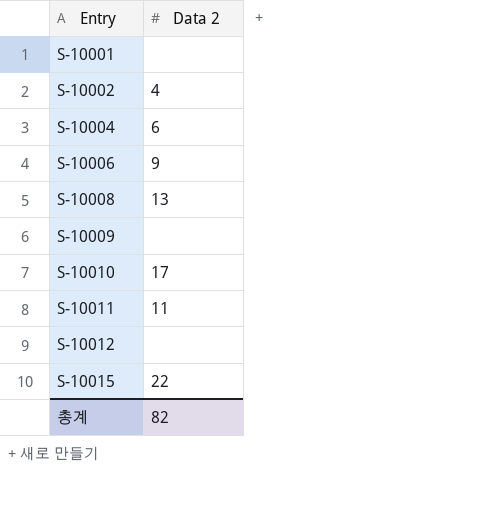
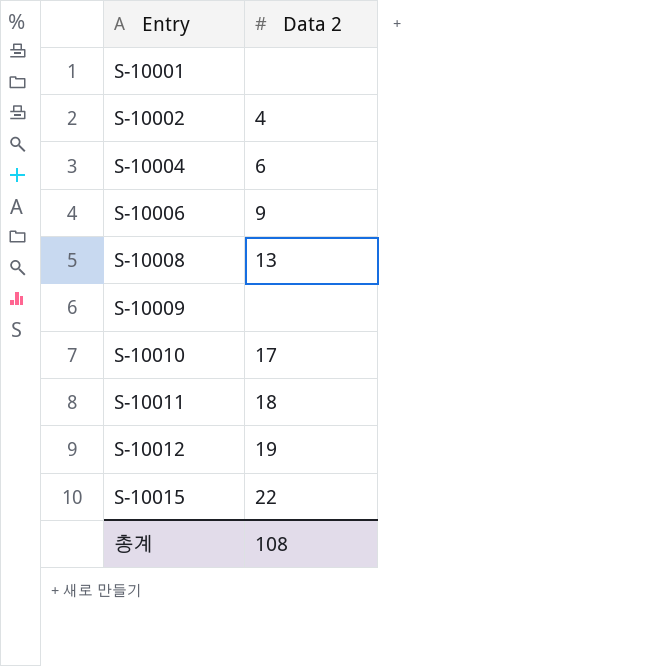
S-10011 | Data 2: 11 -> 18
S-10012 | Data 2: none -> 19
총계 | Data 2: 82 -> 108

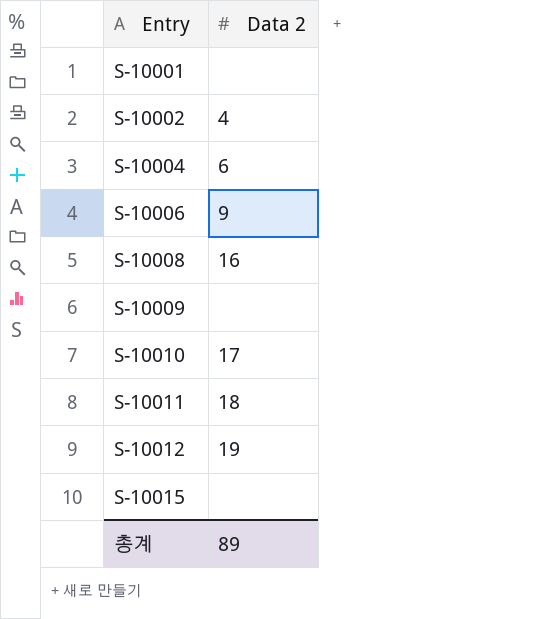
S-10008 | Data 2: 13 -> 16
S-10015 | Data 2: 22 -> none
총계 | Data 2: 108 -> 89

